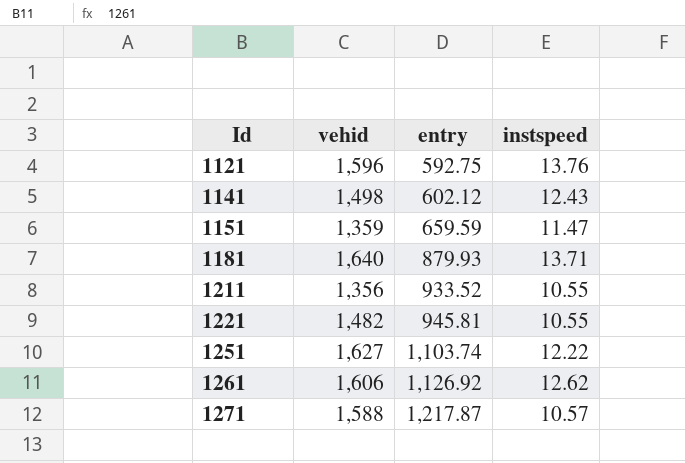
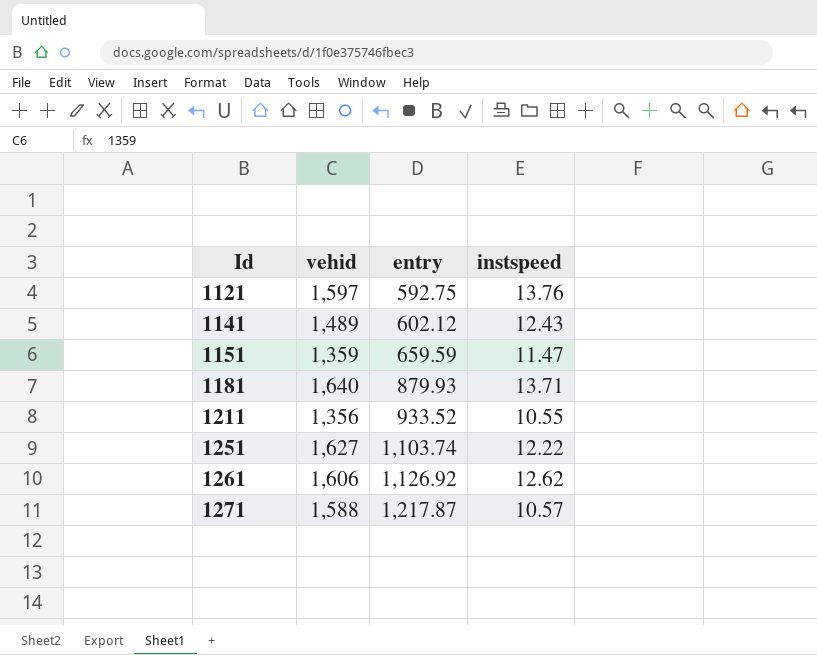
row 1221: 1,482 | 945.81 | 10.55 -> none
1121 | vehid: 1,596 -> 1,597
1141 | vehid: 1,498 -> 1,489

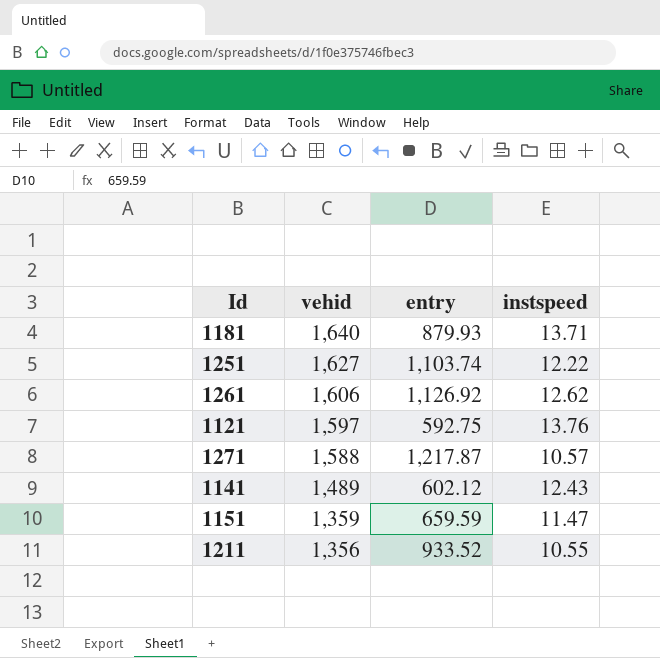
row order: Id ascending -> vehid descending

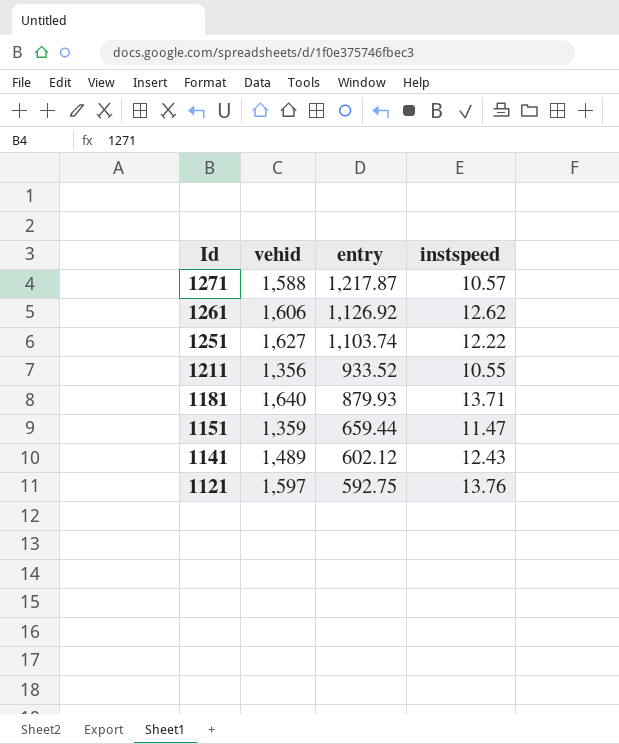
row order: vehid descending -> Id descending
1151 | entry: 659.59 -> 659.44

